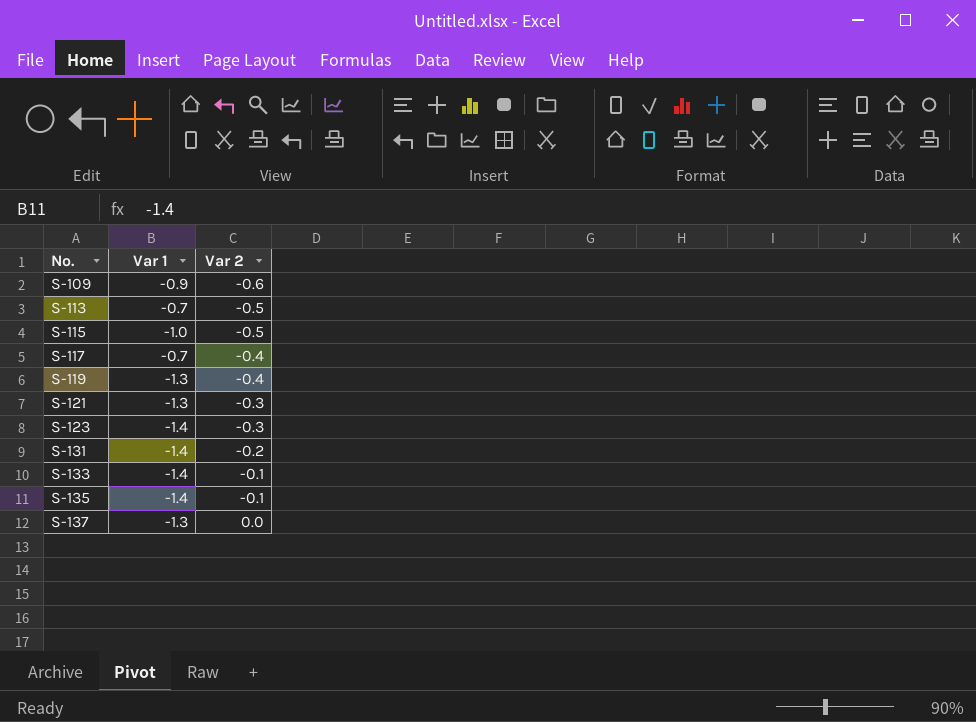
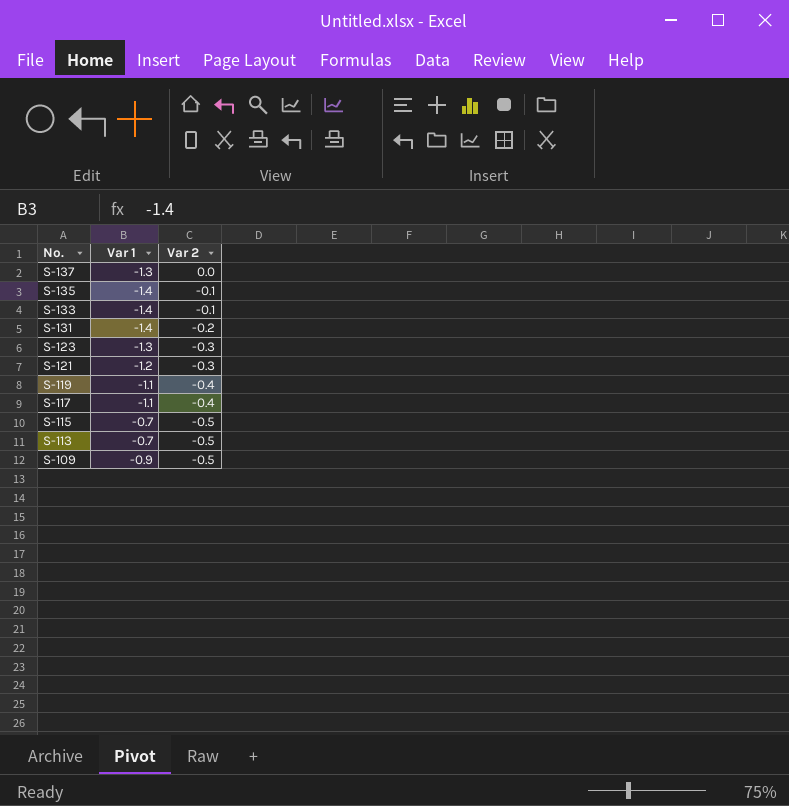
row order: No. ascending -> No. descending
S-123 | Var 1: -1.4 -> -1.3
S-121 | Var 1: -1.3 -> -1.2
S-119 | Var 1: -1.3 -> -1.1
S-117 | Var 1: -0.7 -> -1.1
S-115 | Var 1: -1.0 -> -0.7
S-109 | Var 2: -0.6 -> -0.5

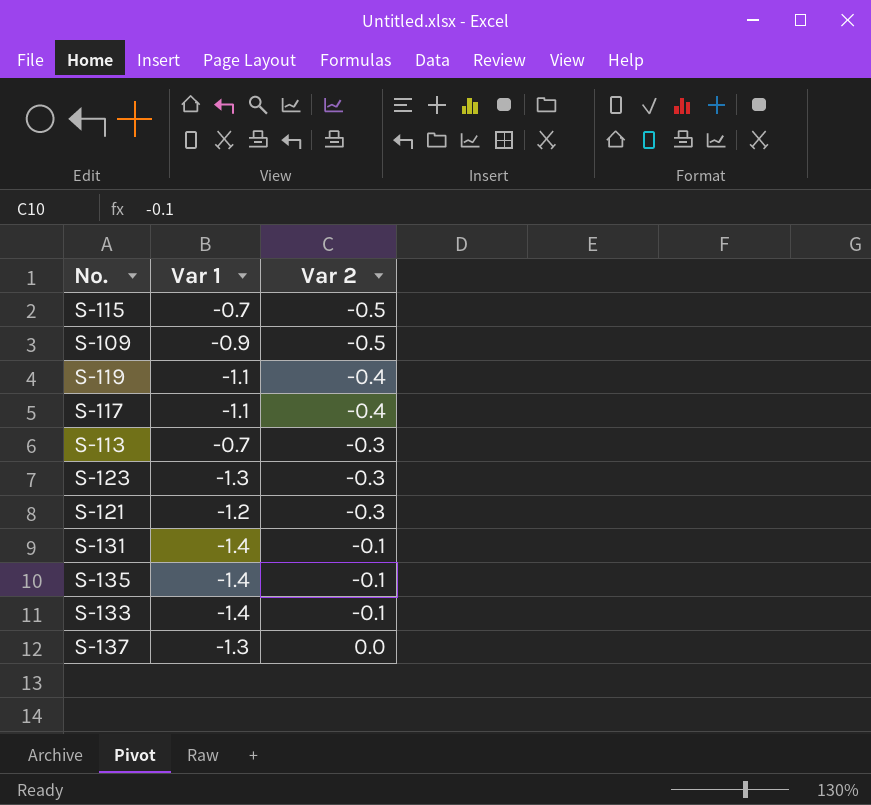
row order: No. descending -> Var 2 ascending
S-113 | Var 2: -0.5 -> -0.3
S-131 | Var 2: -0.2 -> -0.1

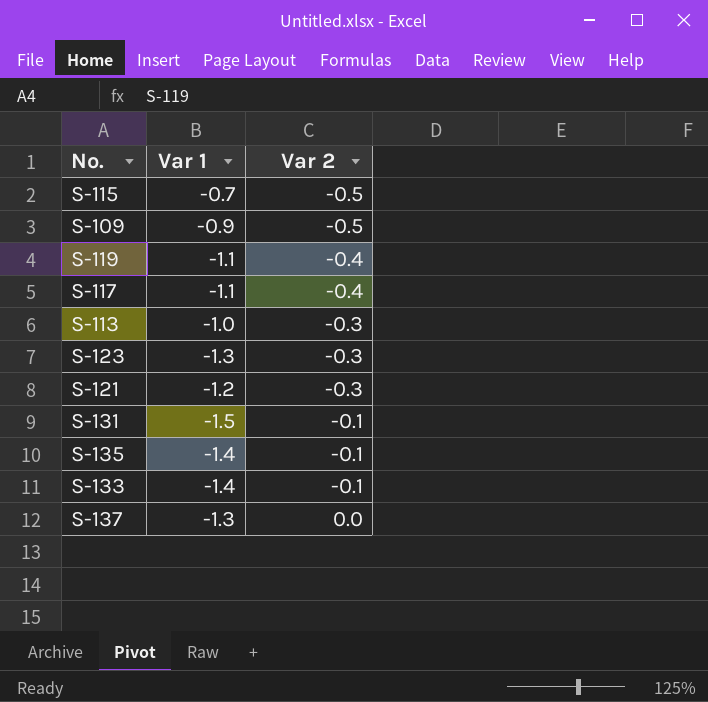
S-113 | Var 1: -0.7 -> -1.0
S-131 | Var 1: -1.4 -> -1.5

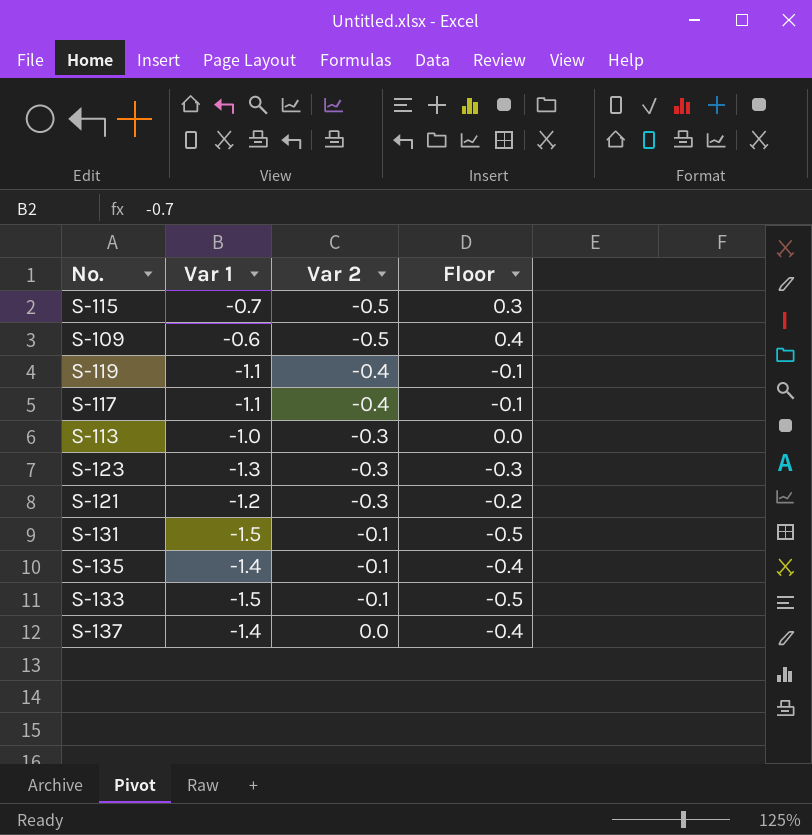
column Floor | formula: none -> [Var 1] + 1
S-109 | Var 1: -0.9 -> -0.6
S-133 | Var 1: -1.4 -> -1.5
S-137 | Var 1: -1.3 -> -1.4

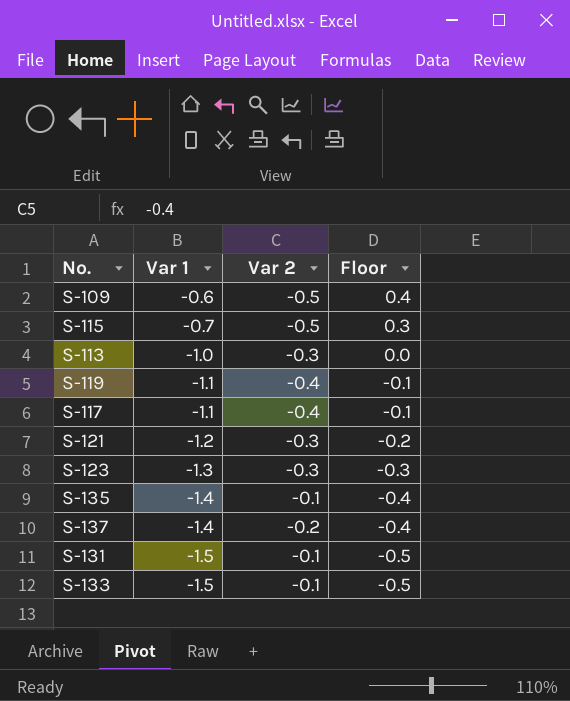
row order: Var 2 ascending -> Var 1 descending
S-137 | Var 2: 0.0 -> -0.2

